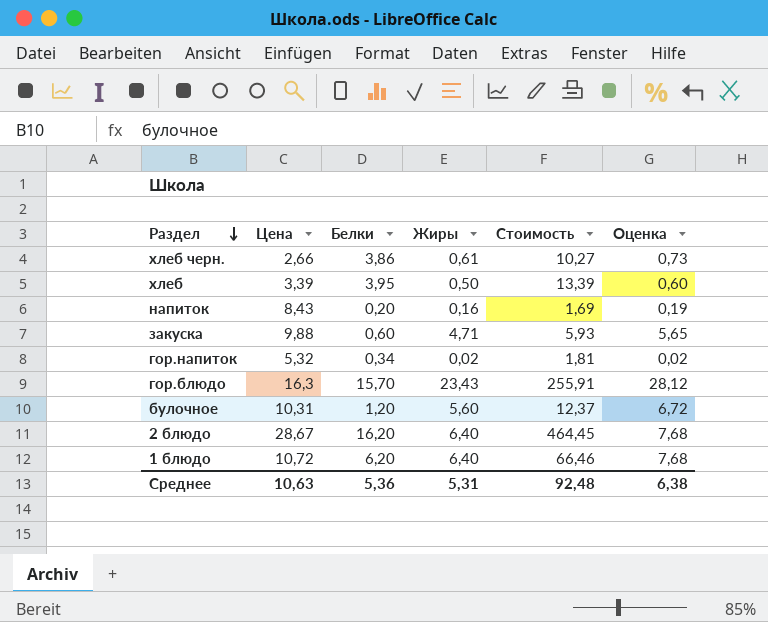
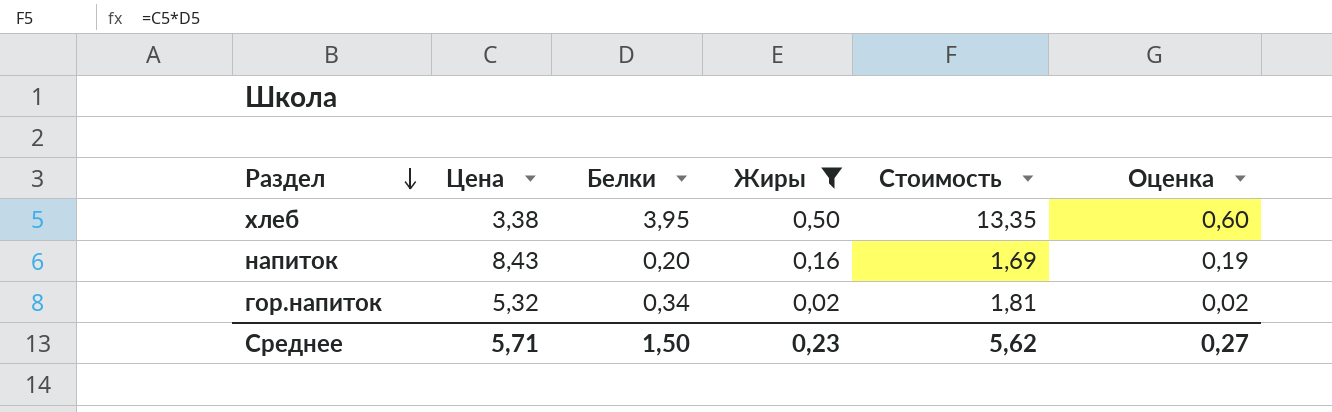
filter: none -> Жиры <= 0,50
хлеб | Цена: 3,39 -> 3,38
хлеб | Стоимость: 13,39 -> 13,35
Среднее | Цена: 10,63 -> 5,71
Среднее | Белки: 5,36 -> 1,50
Среднее | Жиры: 5,31 -> 0,23
Среднее | Стоимость: 92,48 -> 5,62
Среднее | Оценка: 6,38 -> 0,27

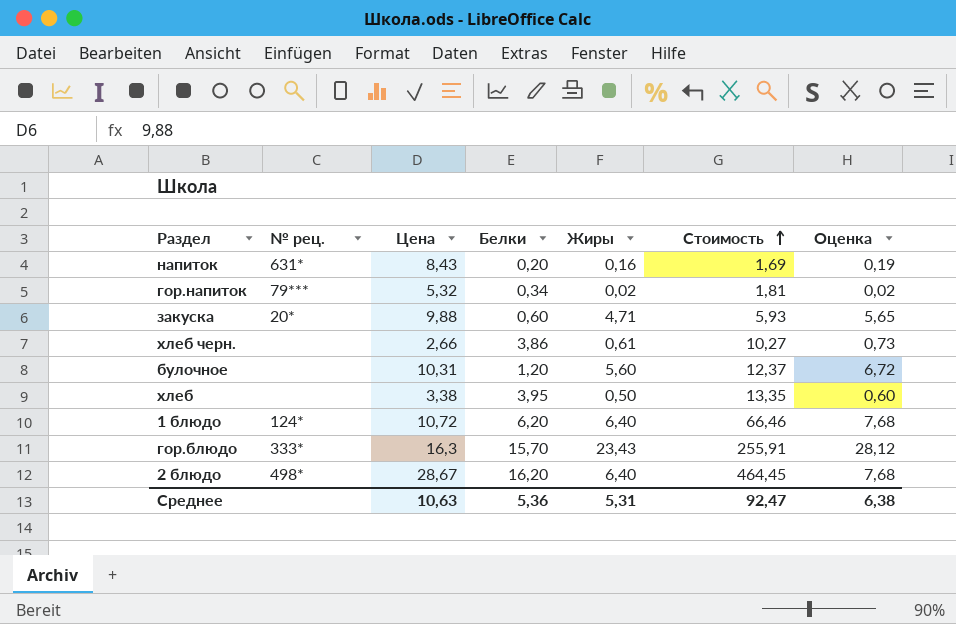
filter: Жиры <= 0,50 -> none
row order: Раздел descending -> Стоимость ascending
column № рец. | position: none -> 2
Среднее | Цена: 5,71 -> 10,63
Среднее | Белки: 1,50 -> 5,36
Среднее | Жиры: 0,23 -> 5,31
Среднее | Стоимость: 5,62 -> 92,47
Среднее | Оценка: 0,27 -> 6,38

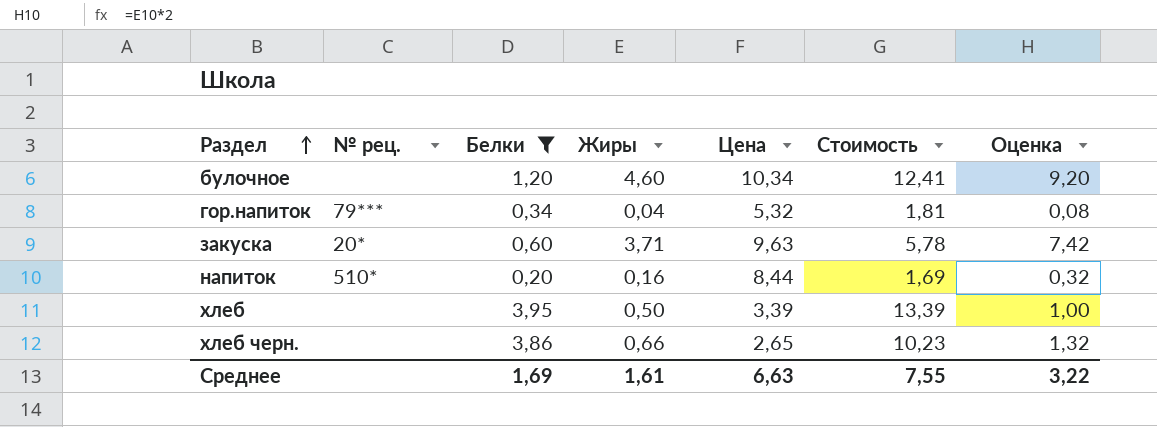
filter: none -> Белки <= 3,95
row order: Стоимость ascending -> Раздел ascending
column Цена | position: 3 -> 5
column Оценка | formula: [Жиры] * 1,2 -> [Жиры] * 2
булочное | Жиры: 5,60 -> 4,60
булочное | Цена: 10,31 -> 10,34
булочное | Стоимость: 12,37 -> 12,41
гор.напиток | Жиры: 0,02 -> 0,04
закуска | Жиры: 4,71 -> 3,71
закуска | Цена: 9,88 -> 9,63
закуска | Стоимость: 5,93 -> 5,78
напиток | № рец.: 631* -> 510*
напиток | Цена: 8,43 -> 8,44
хлеб | Цена: 3,38 -> 3,39
хлеб | Стоимость: 13,35 -> 13,39
хлеб черн. | Жиры: 0,61 -> 0,66
хлеб черн. | Цена: 2,66 -> 2,65
хлеб черн. | Стоимость: 10,27 -> 10,23
Среднее | Белки: 5,36 -> 1,69
Среднее | Жиры: 5,31 -> 1,61
Среднее | Цена: 10,63 -> 6,63
Среднее | Стоимость: 92,47 -> 7,55
Среднее | Оценка: 6,38 -> 3,22

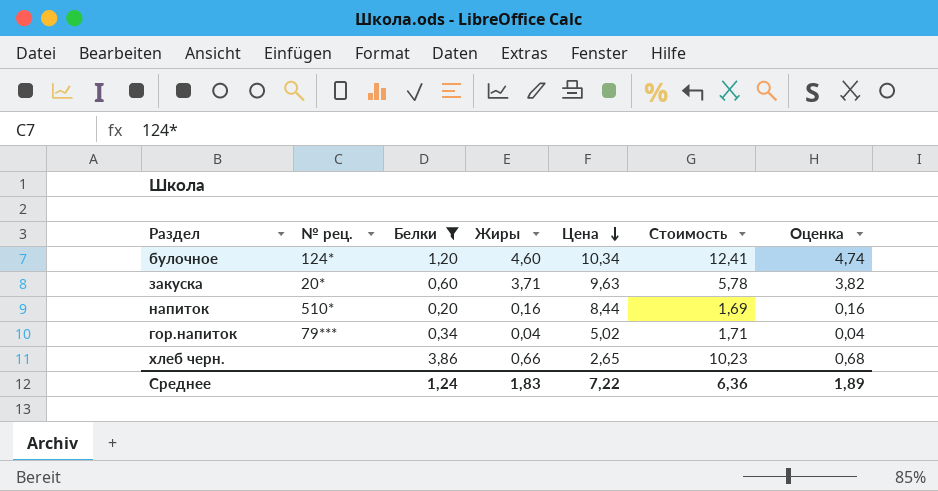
row order: Раздел ascending -> Цена descending
column Оценка | formula: [Жиры] * 2 -> [Жиры] * 1,03
row хлеб: none | 3,95 | 0,50 | 3,39 | 13,39 | 1,00 -> none
булочное | № рец.: none -> 124*
гор.напиток | Цена: 5,32 -> 5,02
гор.напиток | Стоимость: 1,81 -> 1,71
Среднее | Белки: 1,69 -> 1,24
Среднее | Жиры: 1,61 -> 1,83
Среднее | Цена: 6,63 -> 7,22
Среднее | Стоимость: 7,55 -> 6,36
Среднее | Оценка: 3,22 -> 1,89

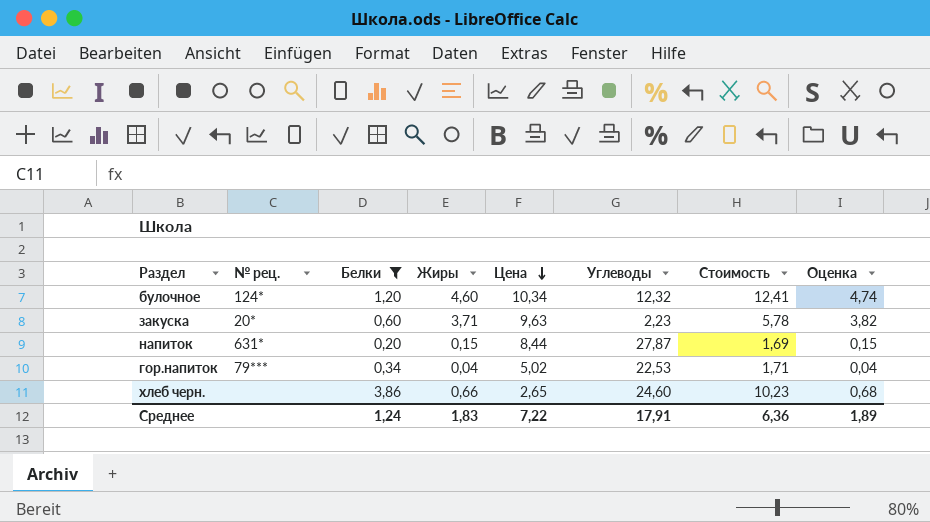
column Углеводы | position: none -> 6
напиток | № рец.: 510* -> 631*
напиток | Жиры: 0,16 -> 0,15
напиток | Оценка: 0,16 -> 0,15

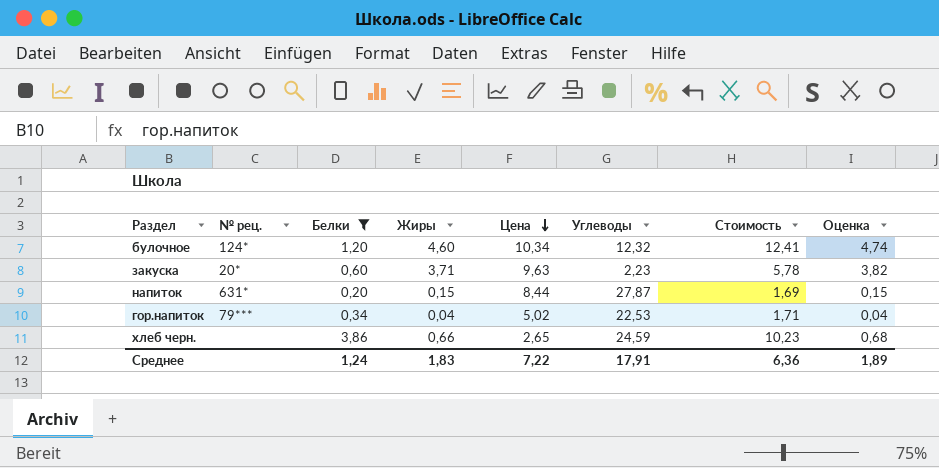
хлеб черн. | Углеводы: 24,60 -> 24,59

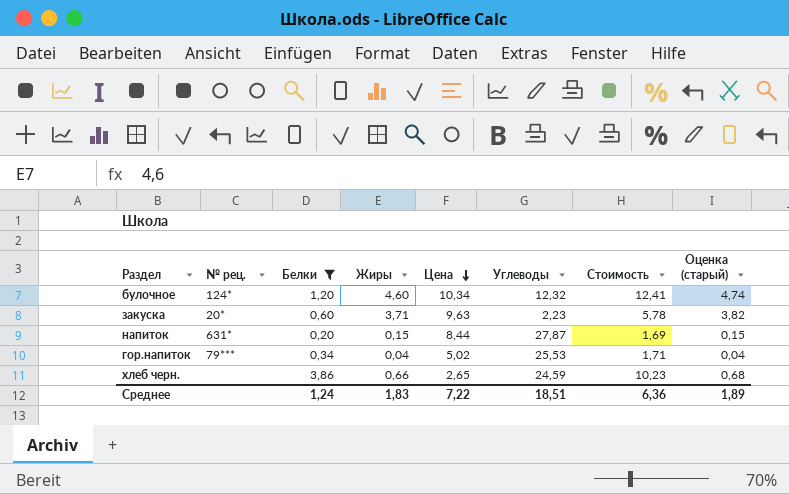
column name: Оценка -> Оценка (старый)
гор.напиток | Углеводы: 22,53 -> 25,53
Среднее | Углеводы: 17,91 -> 18,51

